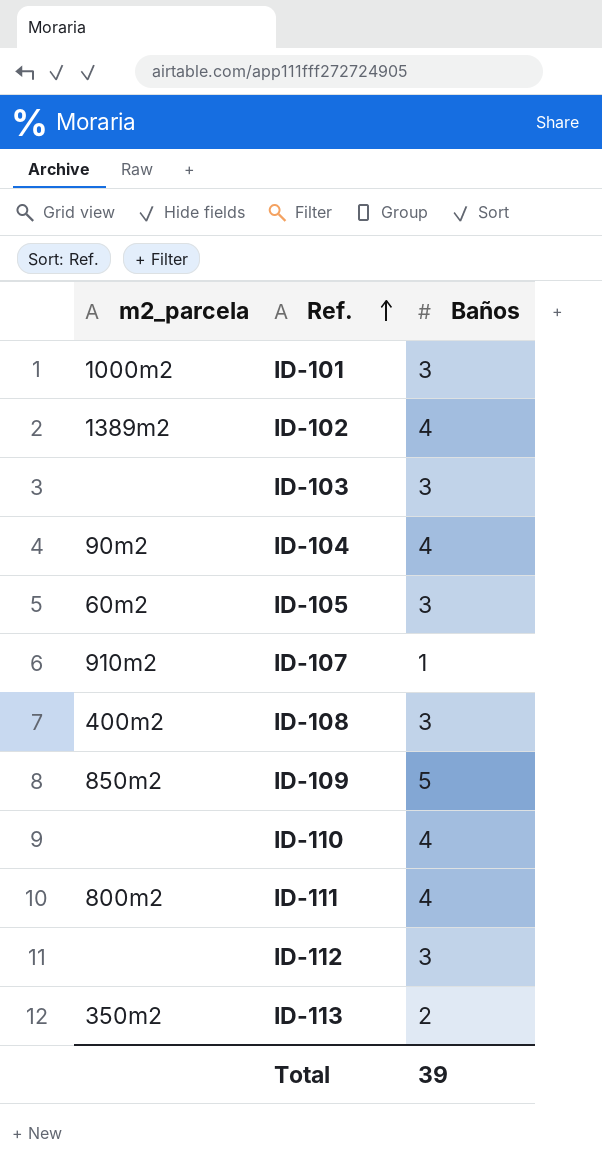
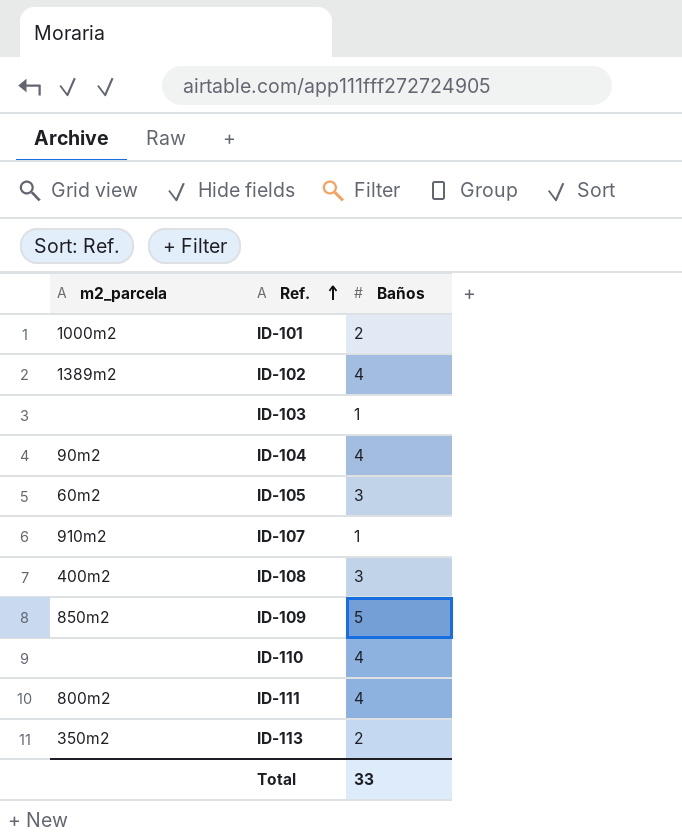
row ID-112: none | 3 -> none
ID-101 | Baños: 3 -> 2
ID-103 | Baños: 3 -> 1
Total | Baños: 39 -> 33

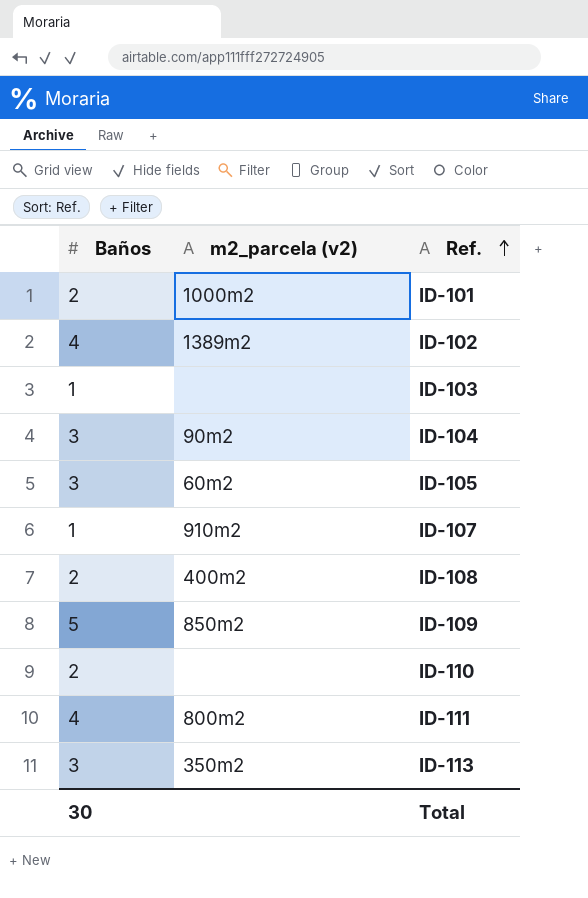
column Baños | position: 3 -> 1
column name: m2_parcela -> m2_parcela (v2)
ID-104 | Baños: 4 -> 3
ID-108 | Baños: 3 -> 2
ID-110 | Baños: 4 -> 2
ID-113 | Baños: 2 -> 3
Total | Baños: 33 -> 30

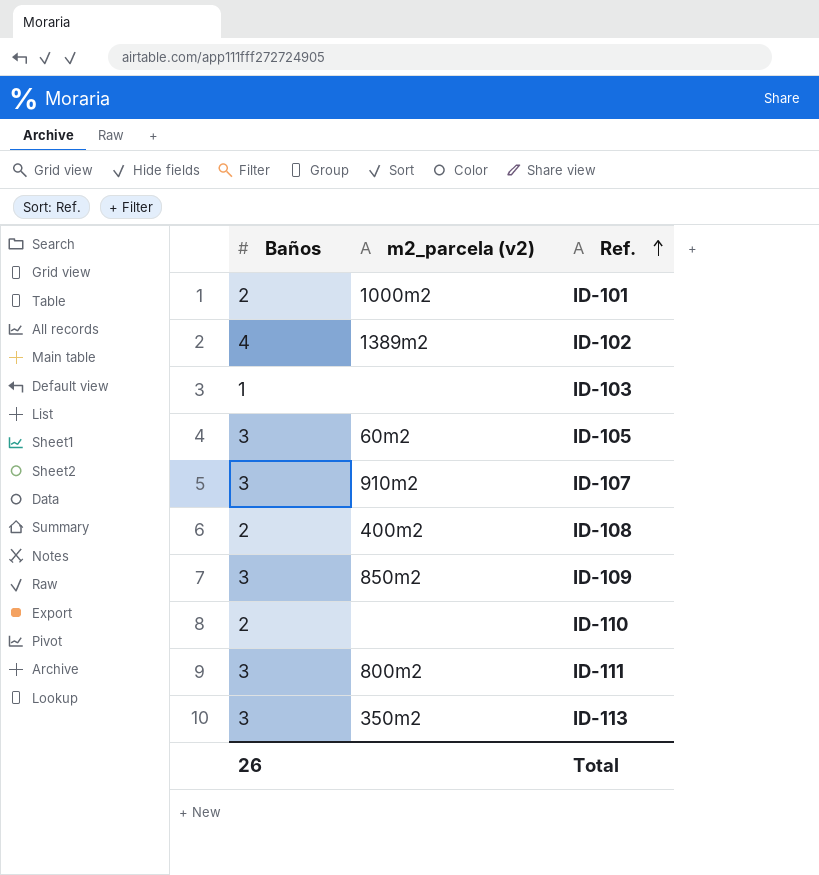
row ID-104: 3 | 90m2 -> none
ID-107 | Baños: 1 -> 3
ID-109 | Baños: 5 -> 3
ID-111 | Baños: 4 -> 3
Total | Baños: 30 -> 26

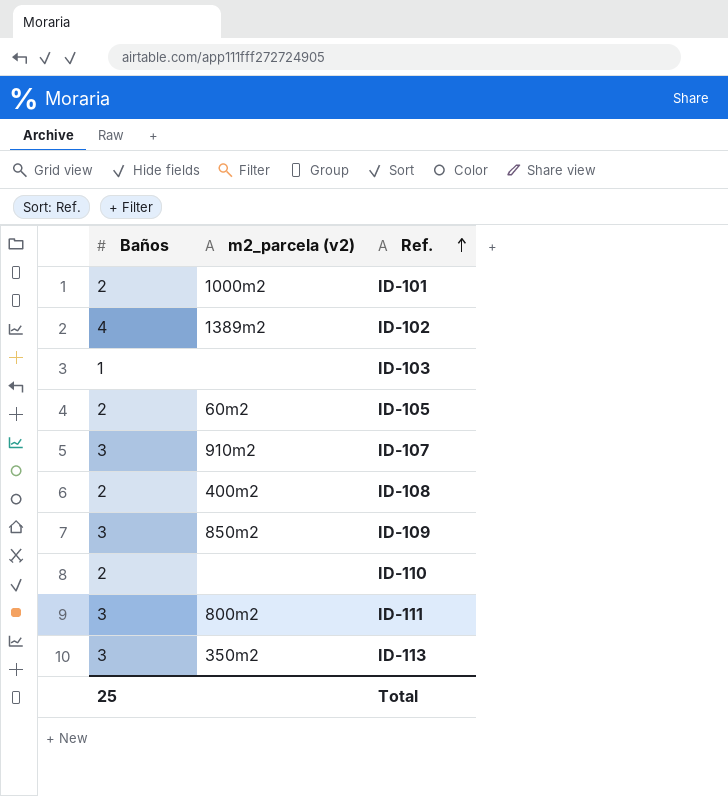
ID-105 | Baños: 3 -> 2
Total | Baños: 26 -> 25

